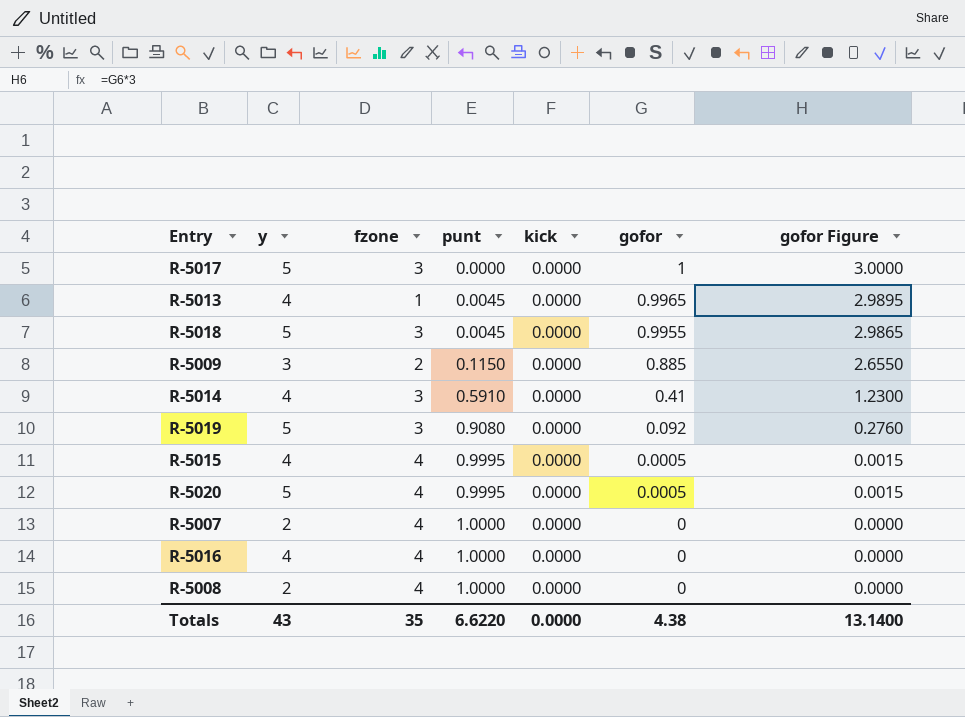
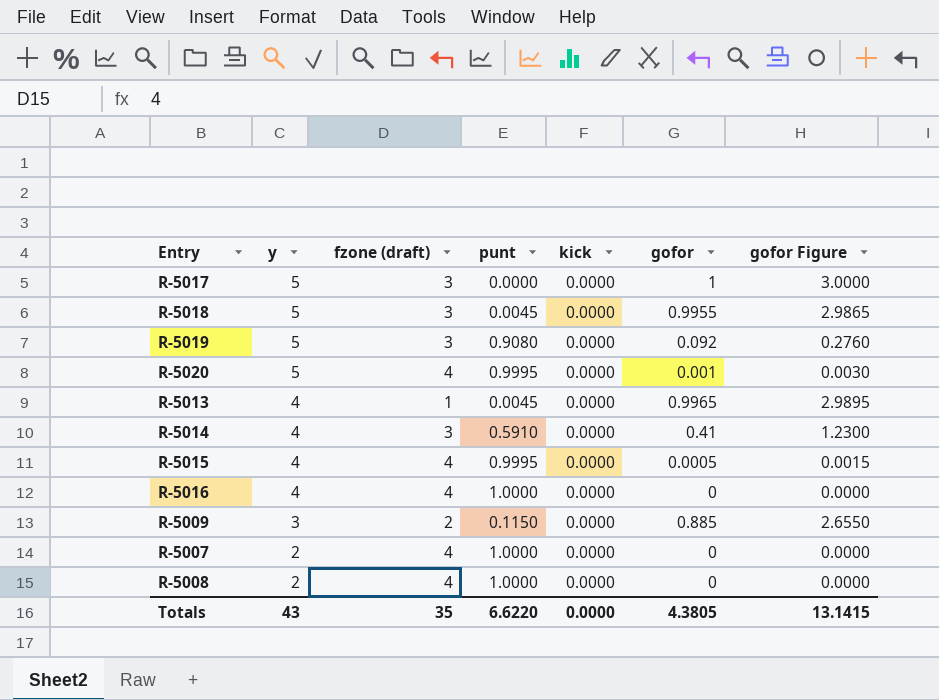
row order: punt ascending -> y descending
column name: fzone -> fzone (draft)
R-5020 | gofor: 0.0005 -> 0.001
R-5020 | gofor Figure: 0.0015 -> 0.0030
Totals | gofor: 4.38 -> 4.3805
Totals | gofor Figure: 13.1400 -> 13.1415

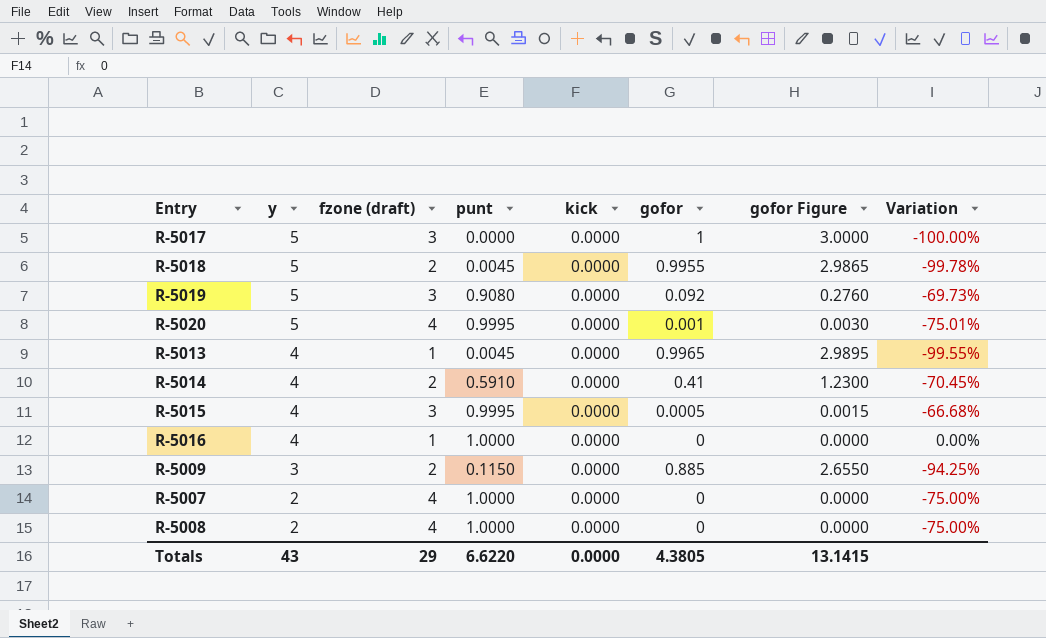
column Variation | formula: none -> ([punt] - [fzone (draft)]) / [fzone (draft)]
R-5018 | fzone (draft): 3 -> 2
R-5014 | fzone (draft): 3 -> 2
R-5015 | fzone (draft): 4 -> 3
R-5016 | fzone (draft): 4 -> 1
Totals | fzone (draft): 35 -> 29

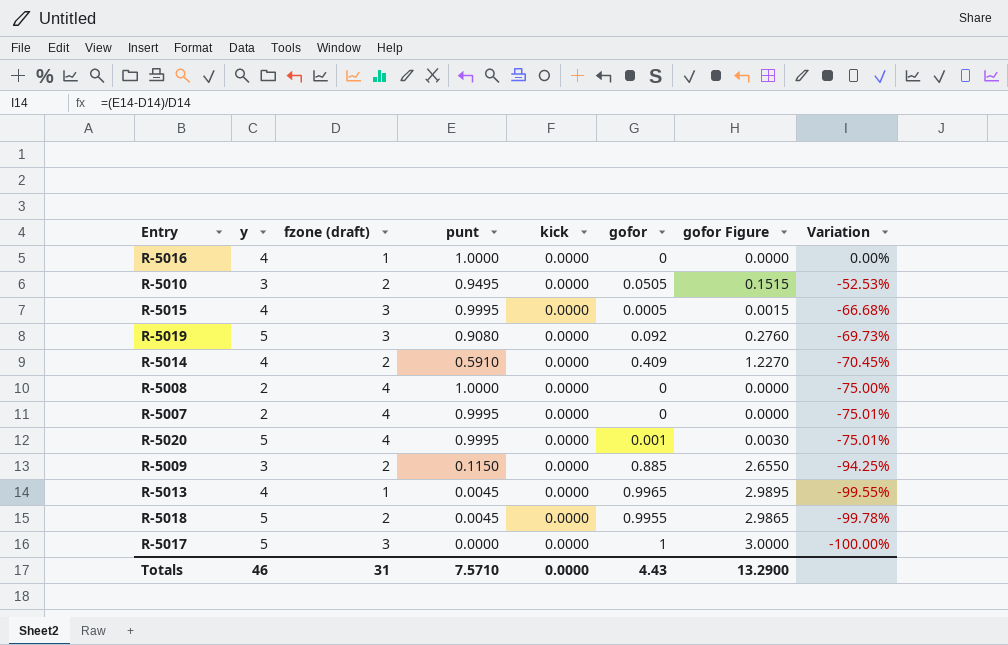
row order: y descending -> Variation descending
row R-5010: none -> 3 | 2 | 0.9495 | 0.0000 | 0.0505 | 0.1515 | -52.53%
R-5014 | gofor: 0.41 -> 0.409
R-5014 | gofor Figure: 1.2300 -> 1.2270
R-5007 | punt: 1.0000 -> 0.9995
R-5007 | Variation: -75.00% -> -75.01%
Totals | y: 43 -> 46
Totals | fzone (draft): 29 -> 31
Totals | punt: 6.6220 -> 7.5710
Totals | gofor: 4.3805 -> 4.43
Totals | gofor Figure: 13.1415 -> 13.2900

